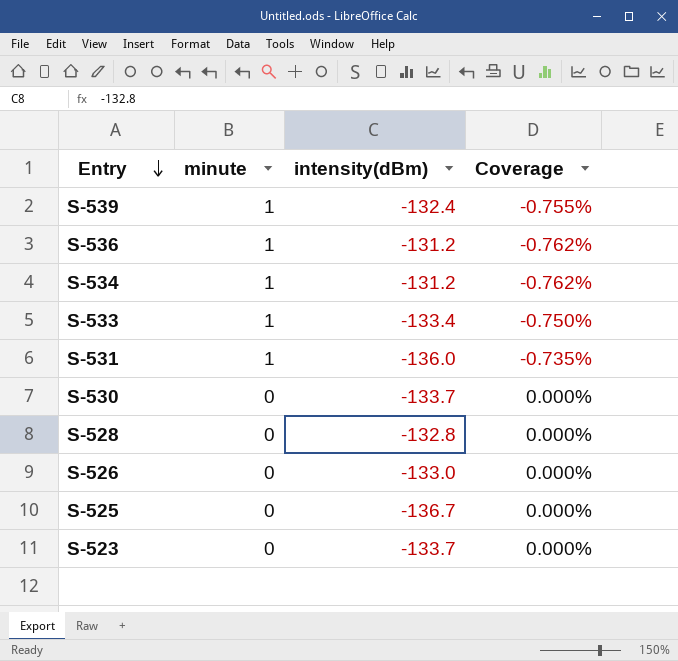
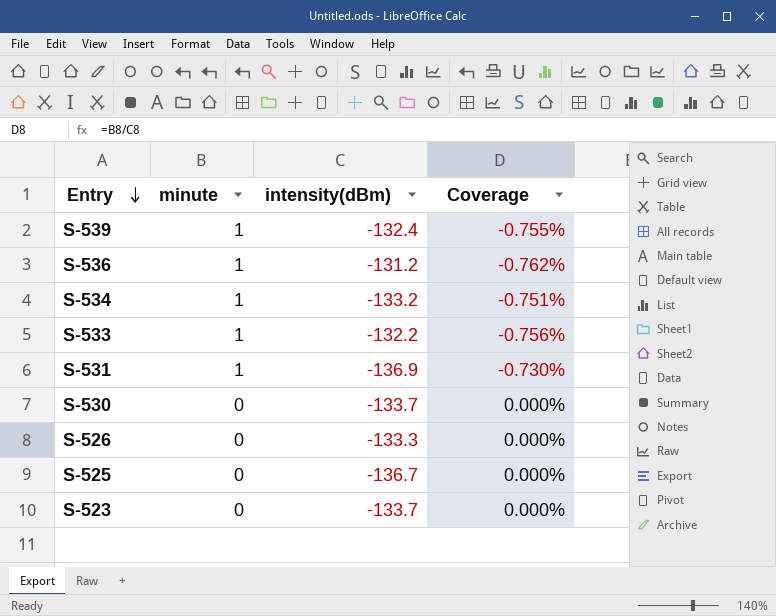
row S-528: 0 | -132.8 | 0.000% -> none
S-534 | intensity(dBm): -131.2 -> -133.2
S-534 | Coverage: -0.762% -> -0.751%
S-533 | intensity(dBm): -133.4 -> -132.2
S-533 | Coverage: -0.750% -> -0.756%
S-531 | intensity(dBm): -136.0 -> -136.9
S-531 | Coverage: -0.735% -> -0.730%
S-526 | intensity(dBm): -133.0 -> -133.3

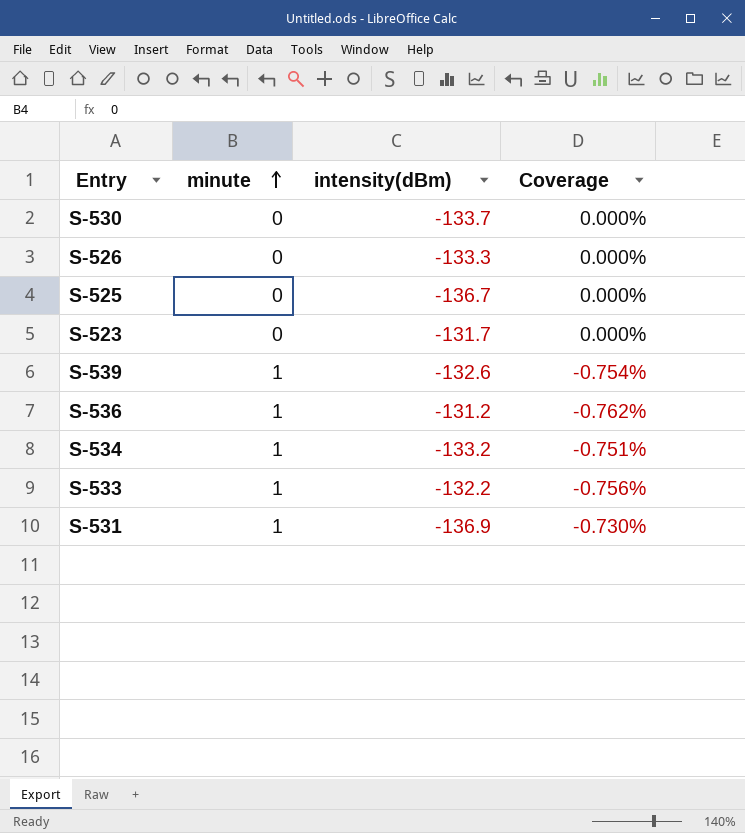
row order: Entry descending -> minute ascending
S-523 | intensity(dBm): -133.7 -> -131.7
S-539 | intensity(dBm): -132.4 -> -132.6
S-539 | Coverage: -0.755% -> -0.754%

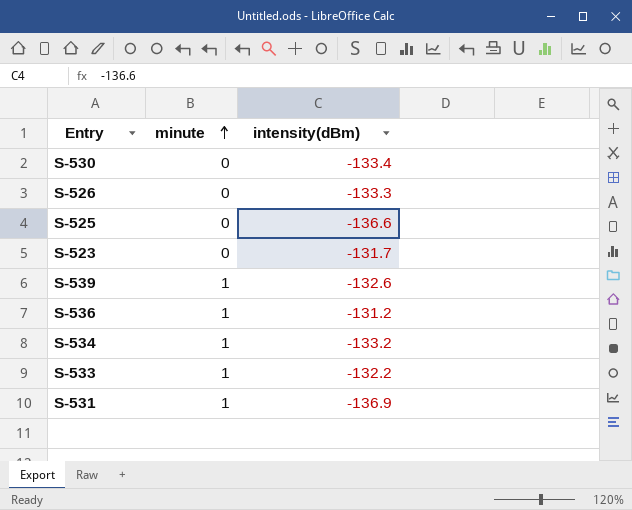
column Coverage | formula: [minute] / [intensity(dBm)] -> none
S-530 | intensity(dBm): -133.7 -> -133.4
S-525 | intensity(dBm): -136.7 -> -136.6

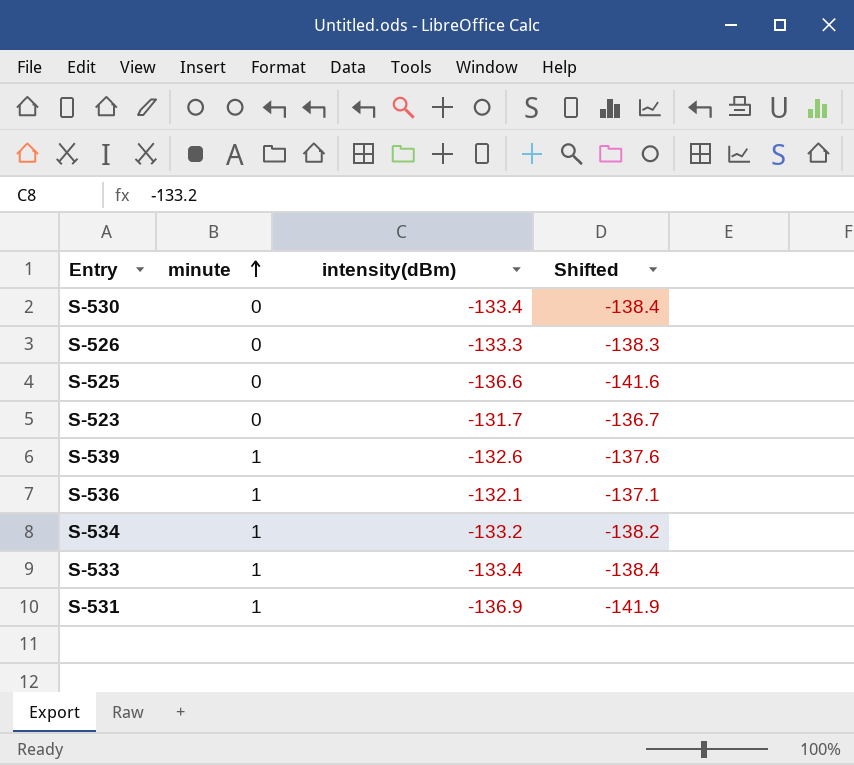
column Shifted | formula: none -> [intensity(dBm)] - 5
S-536 | intensity(dBm): -131.2 -> -132.1
S-533 | intensity(dBm): -132.2 -> -133.4

